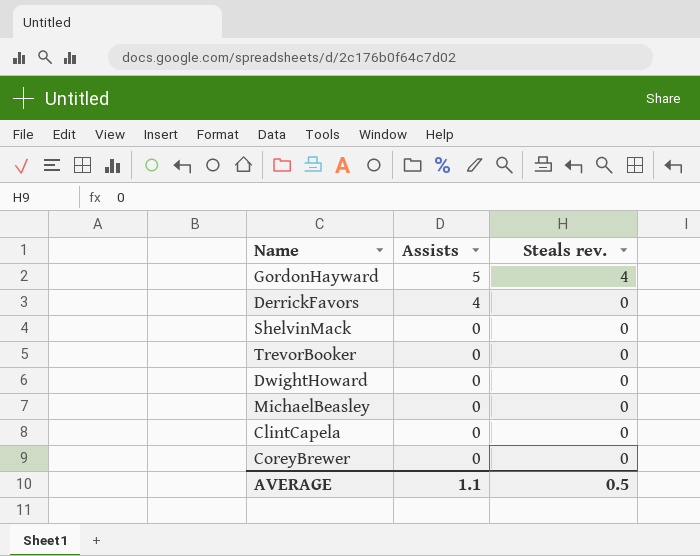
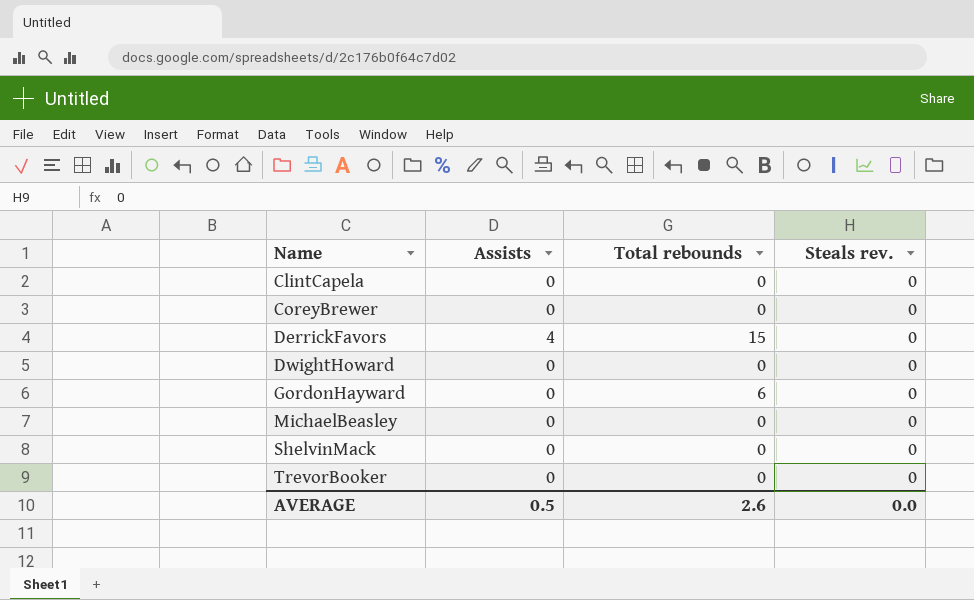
row order: Assists descending -> Name ascending
column Total rebounds | position: none -> 3
GordonHayward | Assists: 5 -> 0
GordonHayward | Steals rev.: 4 -> 0
AVERAGE | Assists: 1.1 -> 0.5
AVERAGE | Steals rev.: 0.5 -> 0.0

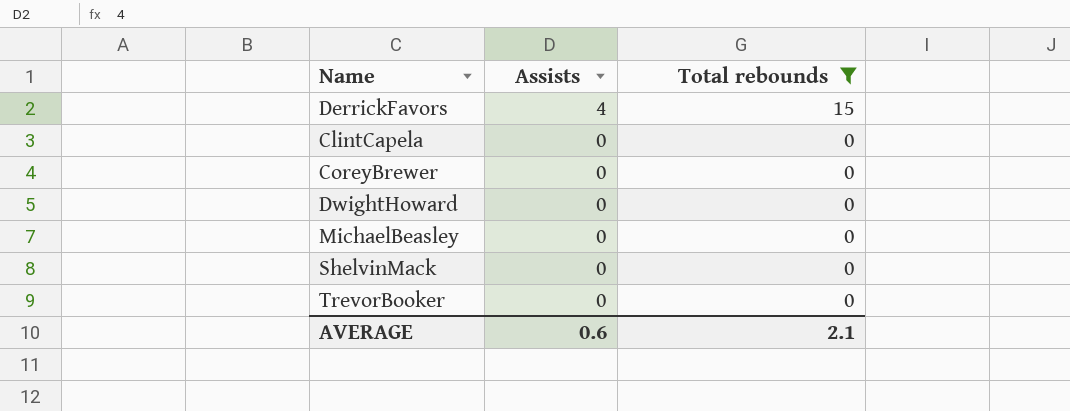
filter: none -> Total rebounds != 6
row order: Name ascending -> Assists descending
column Steals rev. | position: 4 -> none
AVERAGE | Assists: 0.5 -> 0.6
AVERAGE | Total rebounds: 2.6 -> 2.1

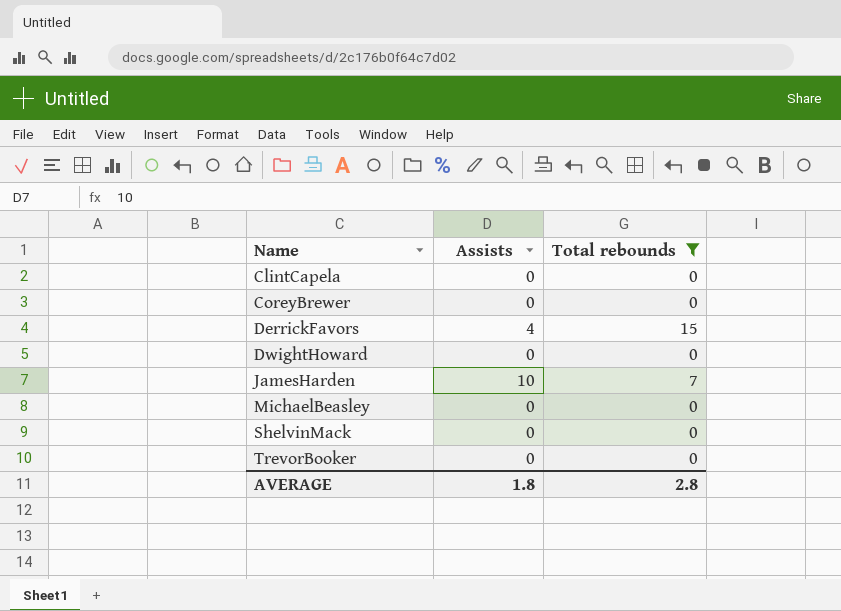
row order: Assists descending -> Name ascending
row JamesHarden: none -> 10 | 7
AVERAGE | Assists: 0.6 -> 1.8
AVERAGE | Total rebounds: 2.1 -> 2.8

